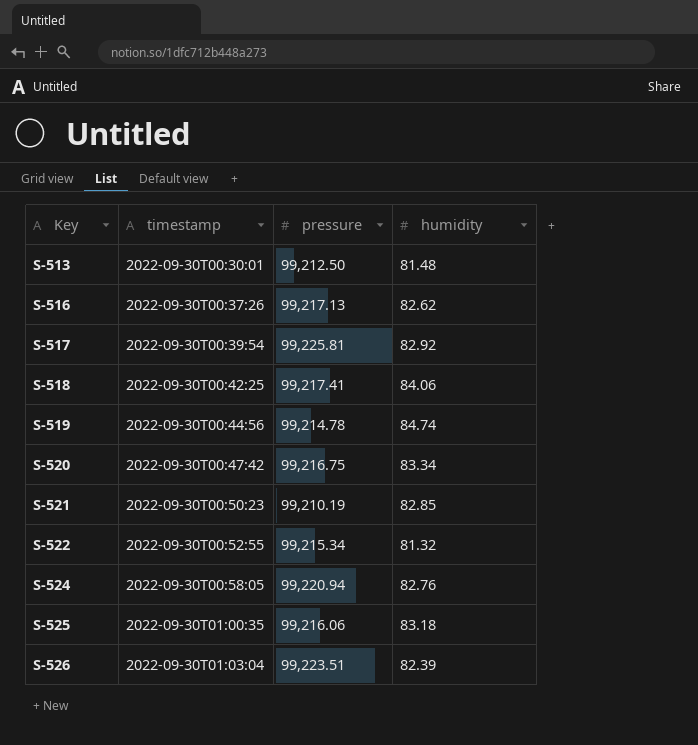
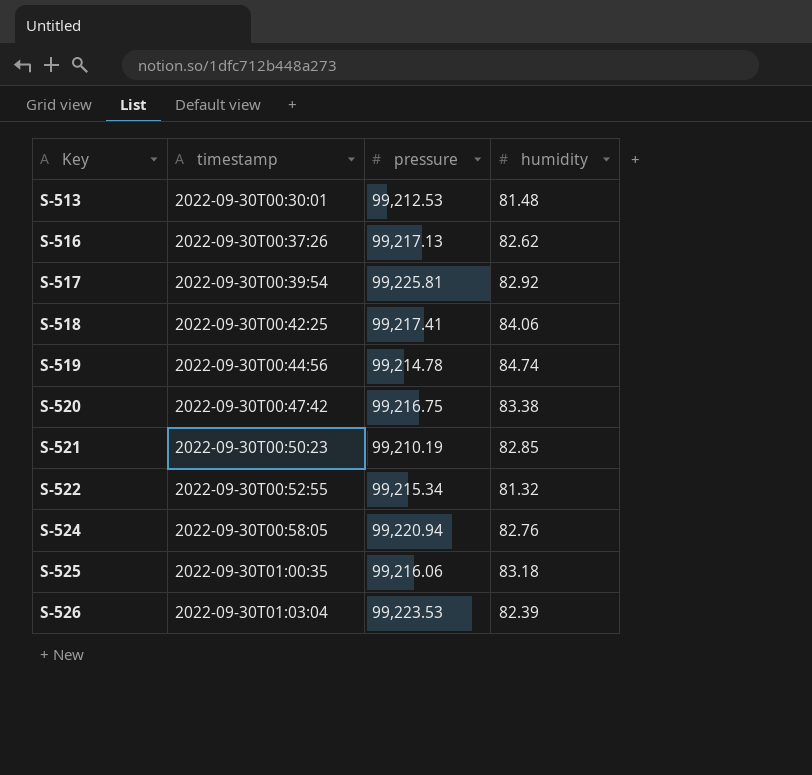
S-513 | pressure: 99,212.50 -> 99,212.53
S-520 | humidity: 83.34 -> 83.38
S-526 | pressure: 99,223.51 -> 99,223.53

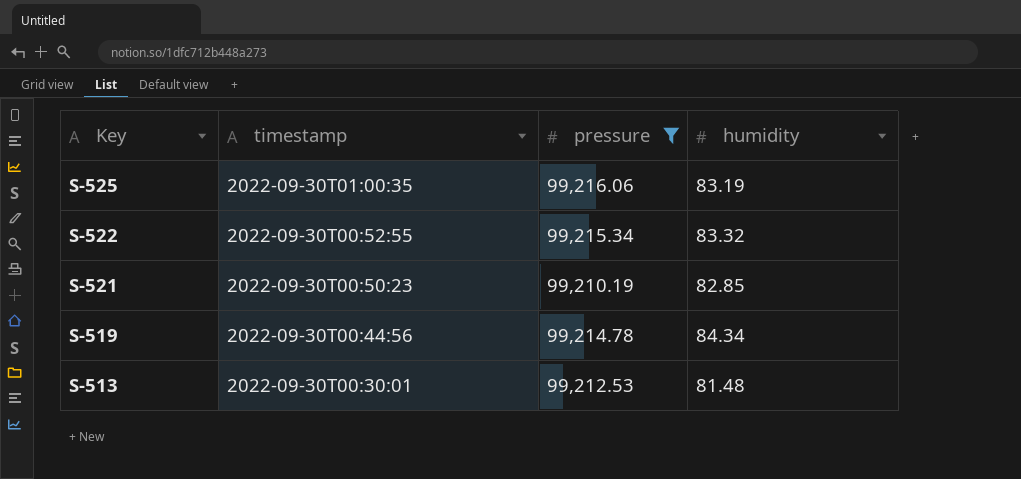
filter: none -> pressure <= 99,216.06
row order: Key ascending -> Key descending
S-525 | humidity: 83.18 -> 83.19
S-522 | humidity: 81.32 -> 83.32
S-519 | humidity: 84.74 -> 84.34

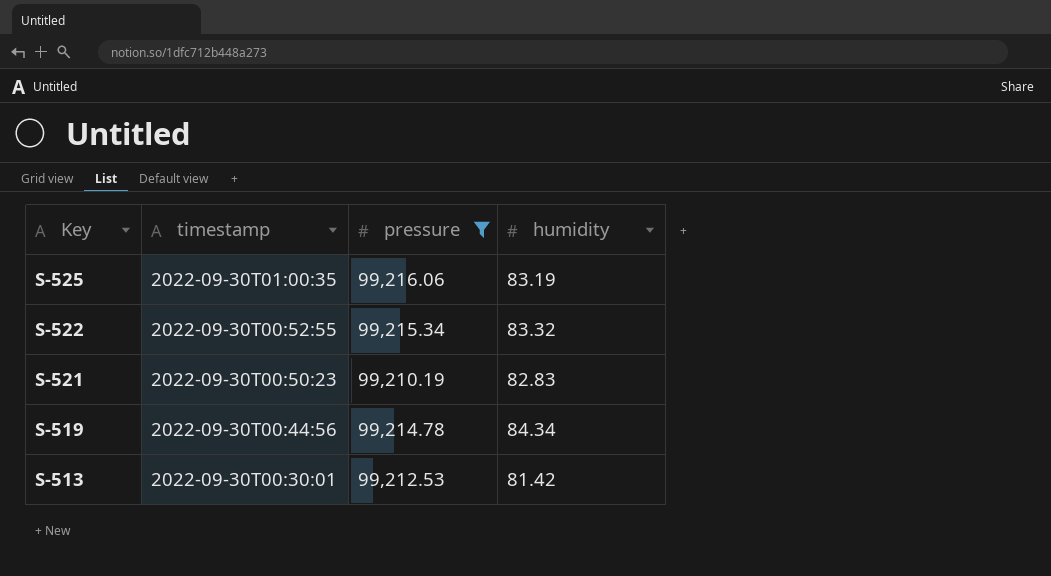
S-521 | humidity: 82.85 -> 82.83
S-513 | humidity: 81.48 -> 81.42

